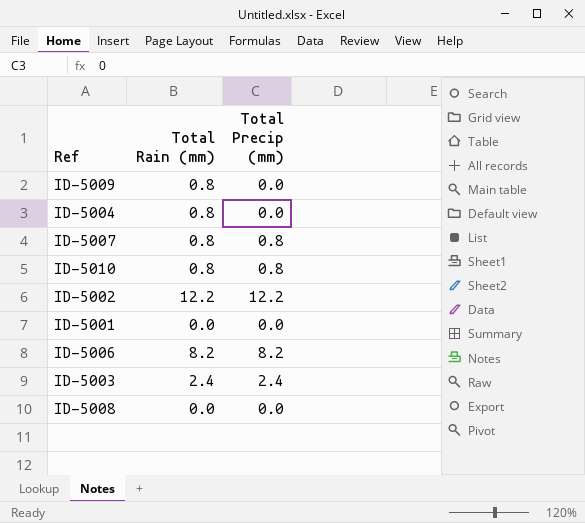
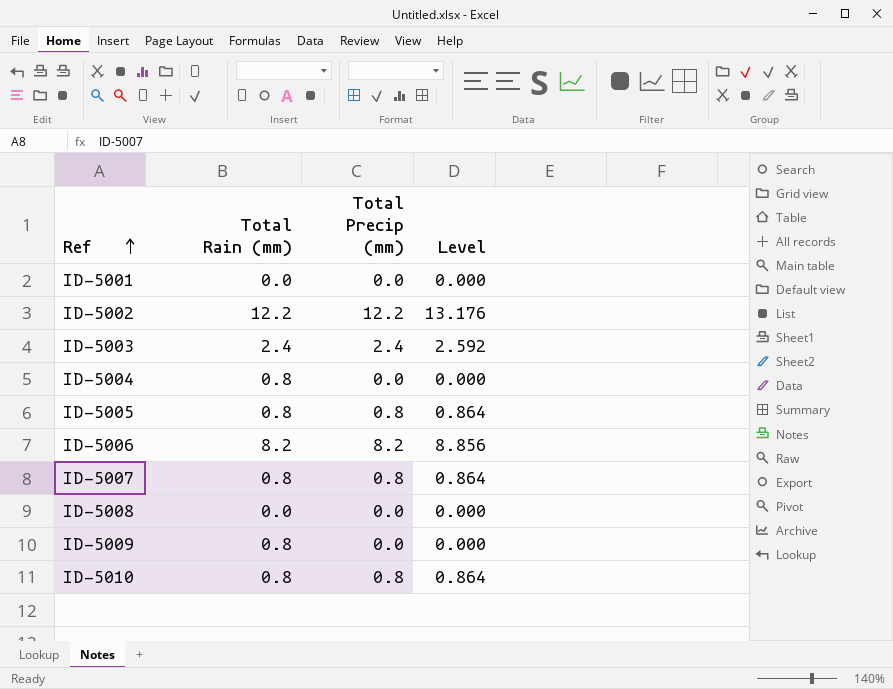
row order: none -> Ref ascending
column Level | formula: none -> [Total Precip (mm)] * 1.08
row ID-5005: none -> 0.8 | 0.8 | 0.864

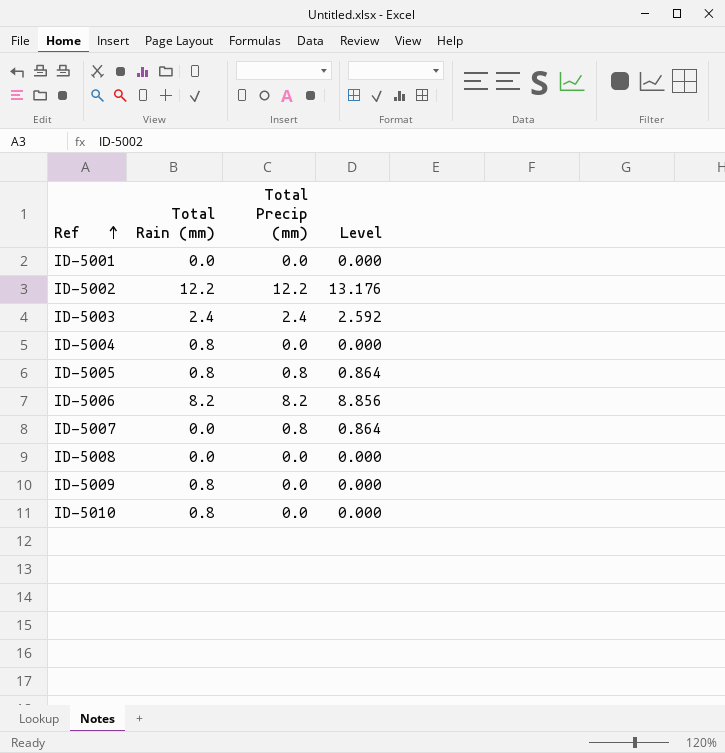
ID-5007 | Total Rain (mm): 0.8 -> 0.0
ID-5010 | Total Precip (mm): 0.8 -> 0.0
ID-5010 | Level: 0.864 -> 0.000

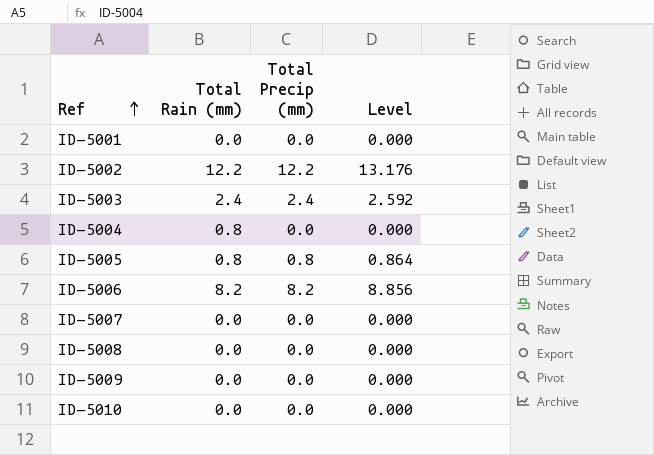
ID-5007 | Total Precip (mm): 0.8 -> 0.0
ID-5007 | Level: 0.864 -> 0.000
ID-5009 | Total Rain (mm): 0.8 -> 0.0
ID-5010 | Total Rain (mm): 0.8 -> 0.0

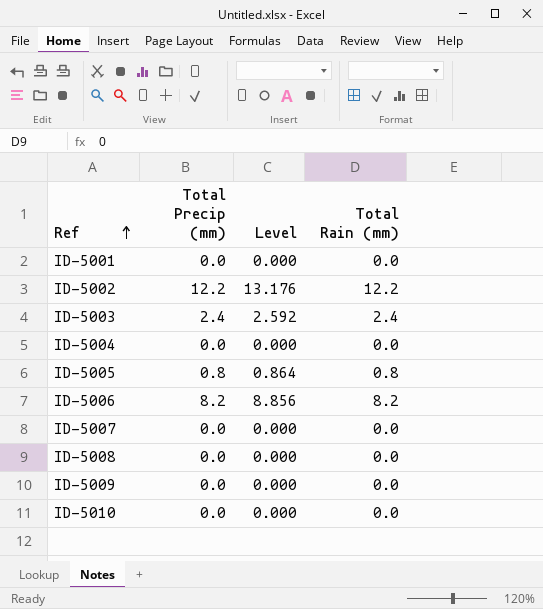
column Total Rain (mm) | position: 2 -> 4
ID-5004 | Total Rain (mm): 0.8 -> 0.0

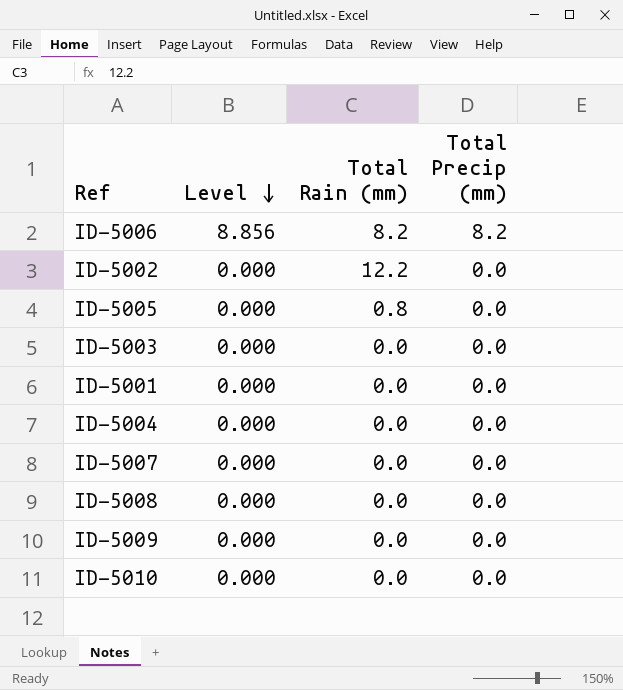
row order: Ref ascending -> Level descending
column Total Precip (mm) | position: 2 -> 4
ID-5002 | Level: 13.176 -> 0.000
ID-5002 | Total Precip (mm): 12.2 -> 0.0
ID-5005 | Level: 0.864 -> 0.000
ID-5005 | Total Precip (mm): 0.8 -> 0.0
ID-5003 | Level: 2.592 -> 0.000
ID-5003 | Total Rain (mm): 2.4 -> 0.0
ID-5003 | Total Precip (mm): 2.4 -> 0.0

